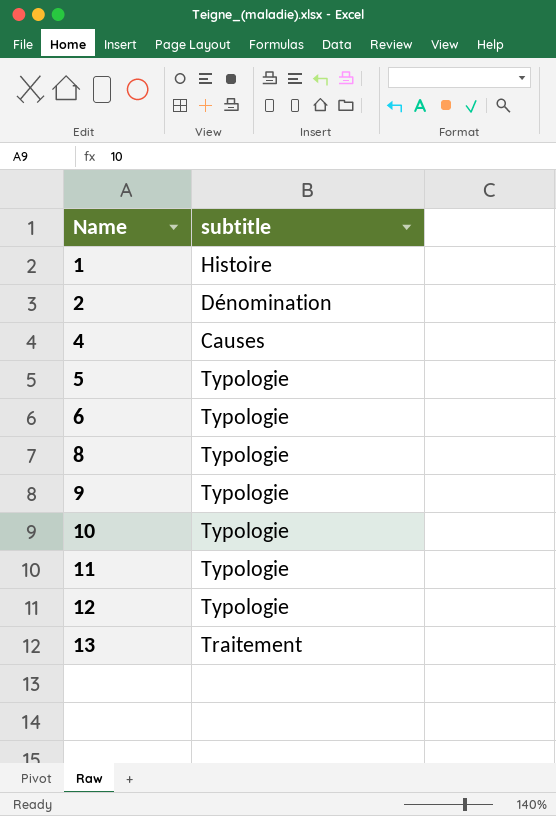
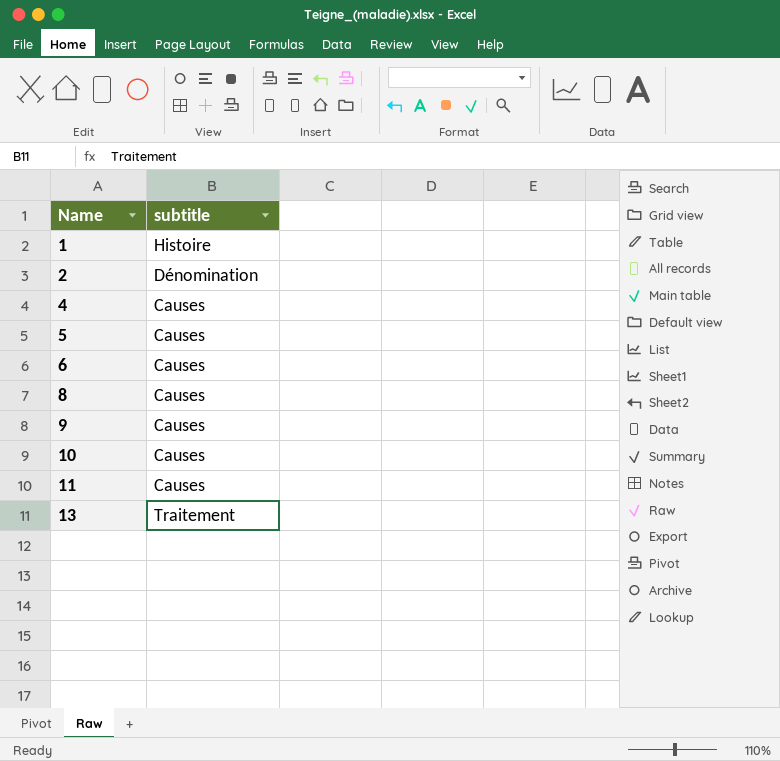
row 12: Typologie -> none
5 | subtitle: Typologie -> Causes
6 | subtitle: Typologie -> Causes
8 | subtitle: Typologie -> Causes
9 | subtitle: Typologie -> Causes
10 | subtitle: Typologie -> Causes
11 | subtitle: Typologie -> Causes

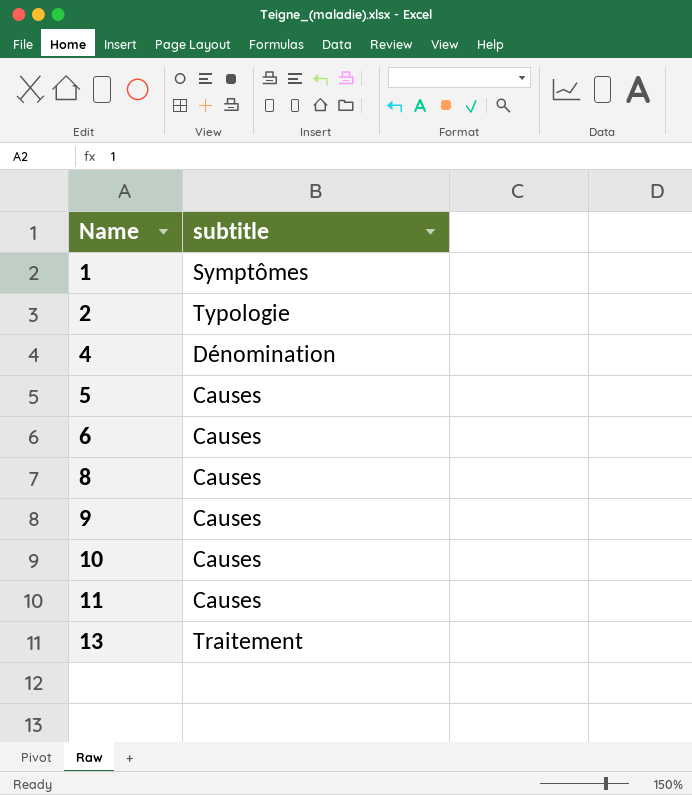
1 | subtitle: Histoire -> Symptômes
2 | subtitle: Dénomination -> Typologie
4 | subtitle: Causes -> Dénomination

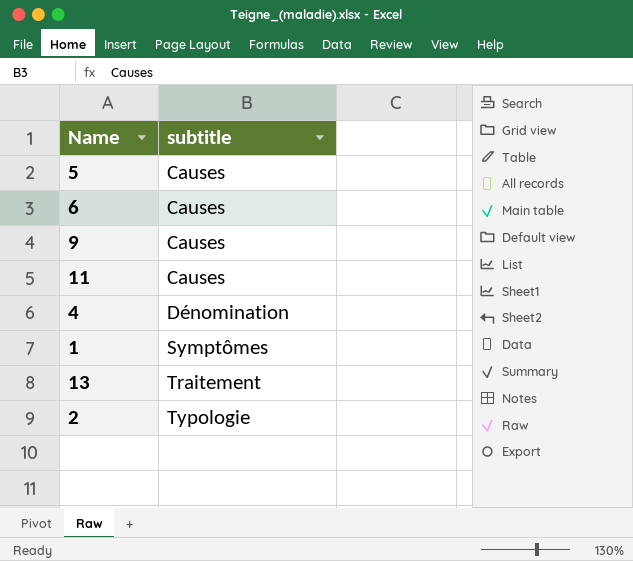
row order: Name ascending -> subtitle ascending
row 8: Causes -> none
row 10: Causes -> none

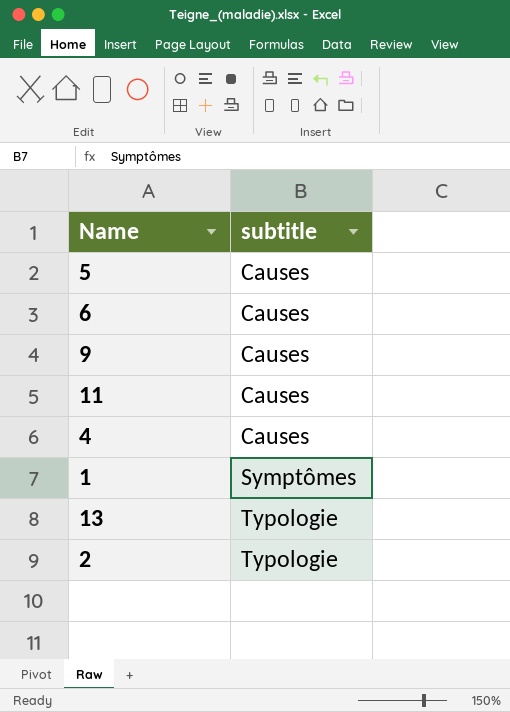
4 | subtitle: Dénomination -> Causes
13 | subtitle: Traitement -> Typologie

